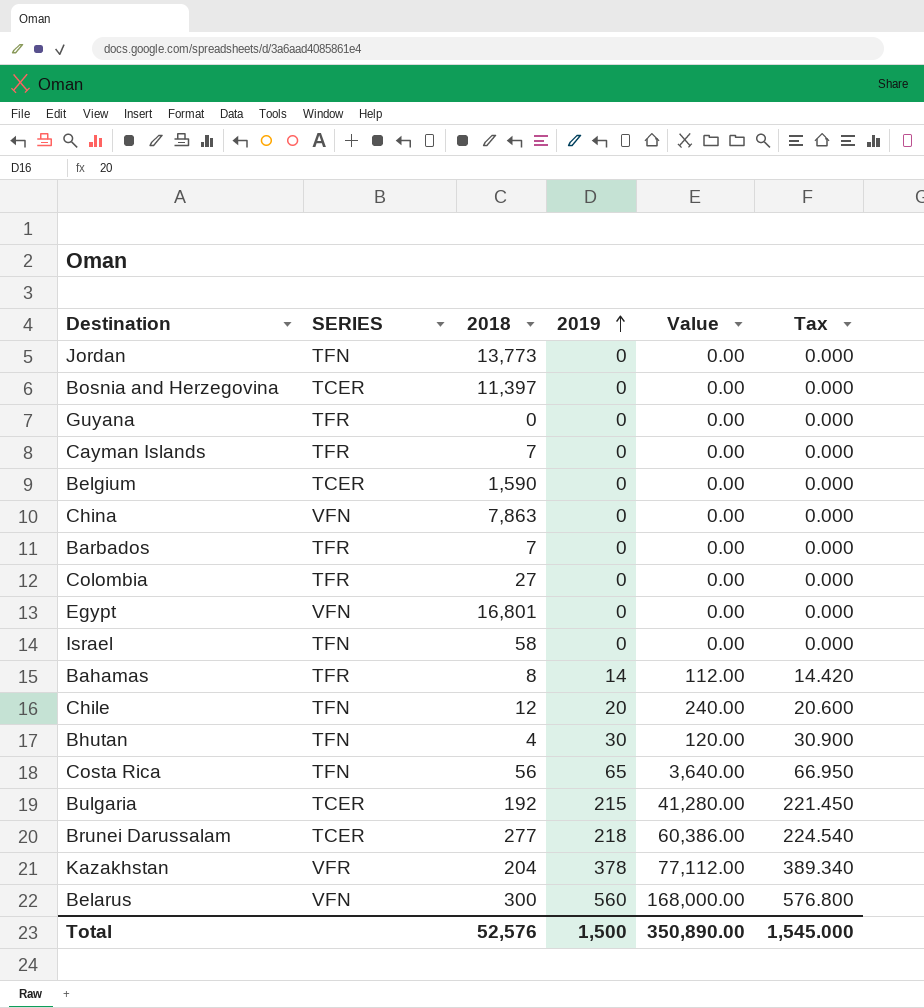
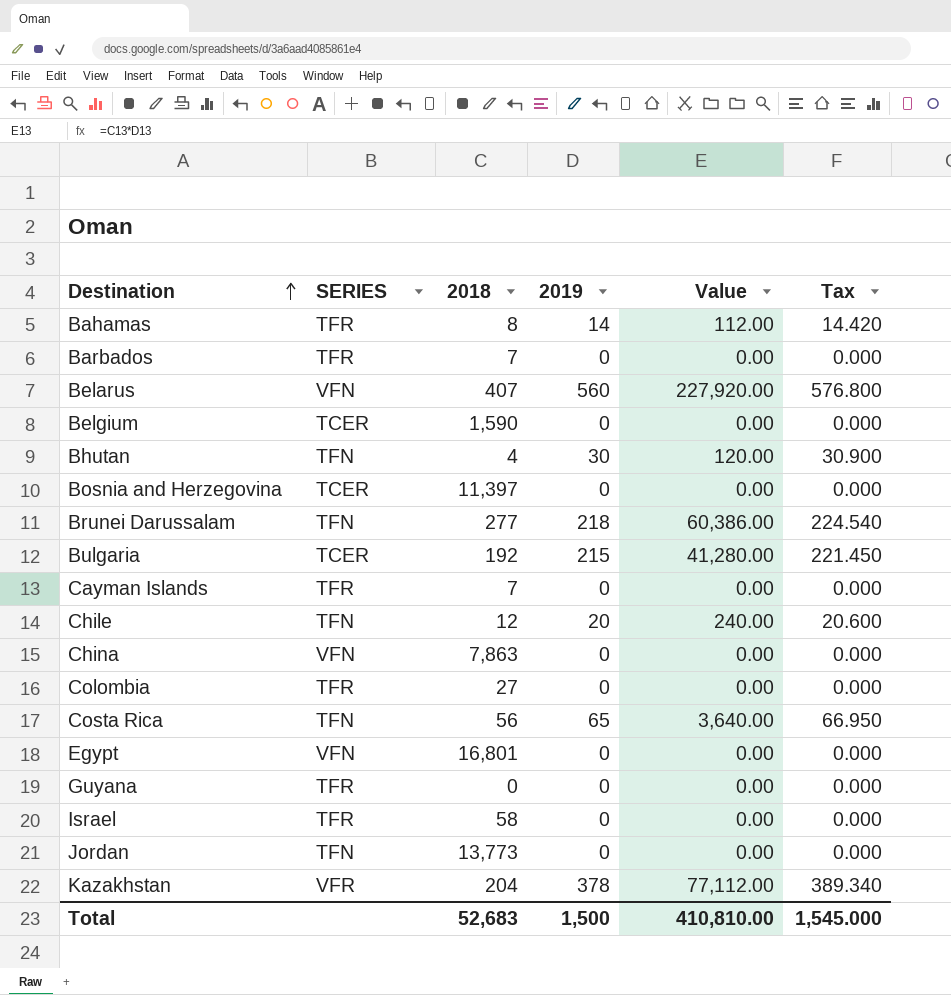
row order: 2019 ascending -> Destination ascending
Belarus | 2018: 300 -> 407
Belarus | Value: 168,000.00 -> 227,920.00
Brunei Darussalam | SERIES: TCER -> TFN
Israel | SERIES: TFN -> TFR
Total | 2018: 52,576 -> 52,683
Total | Value: 350,890.00 -> 410,810.00

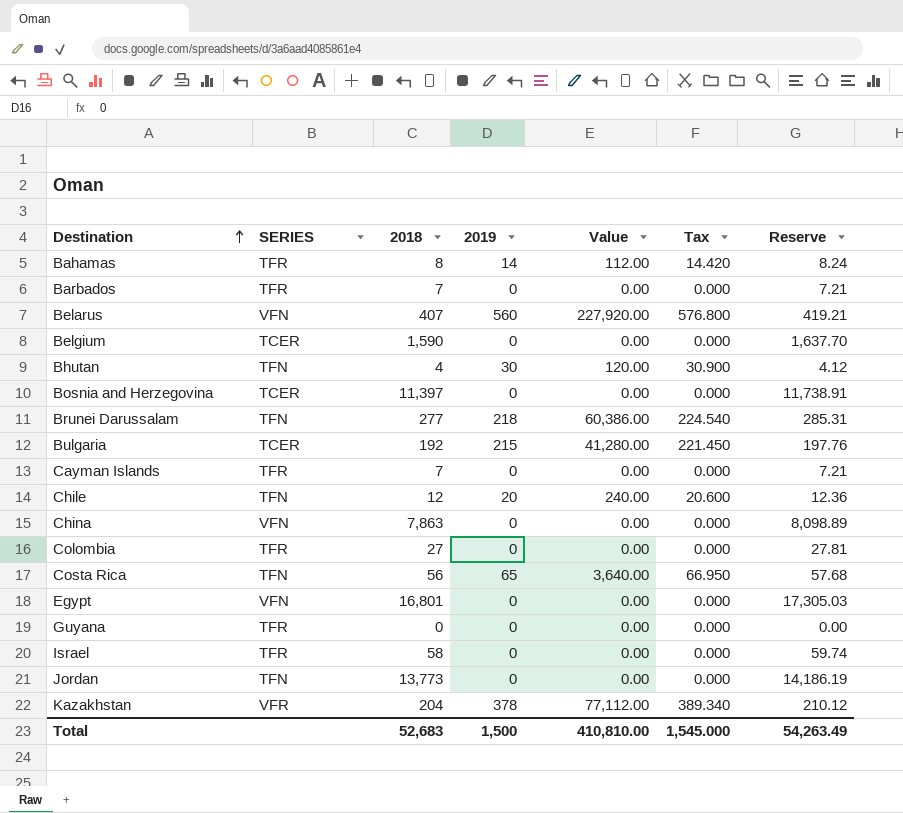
column Reserve | formula: none -> [2018] * 1.03

